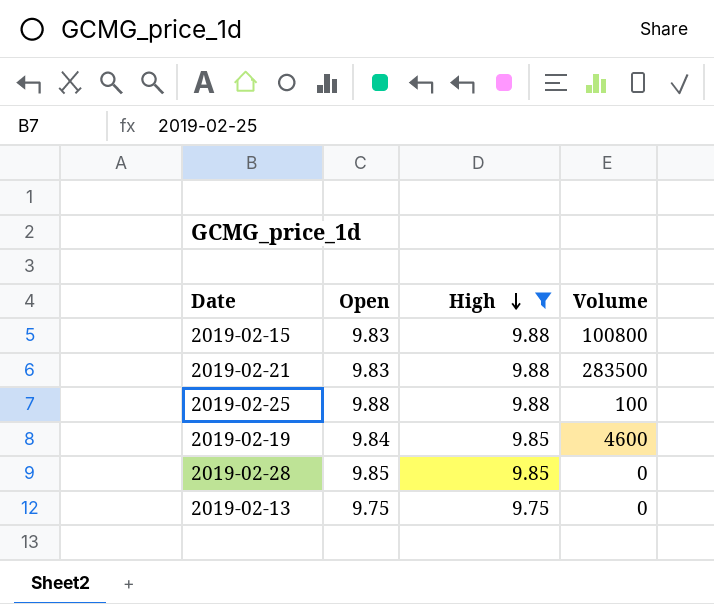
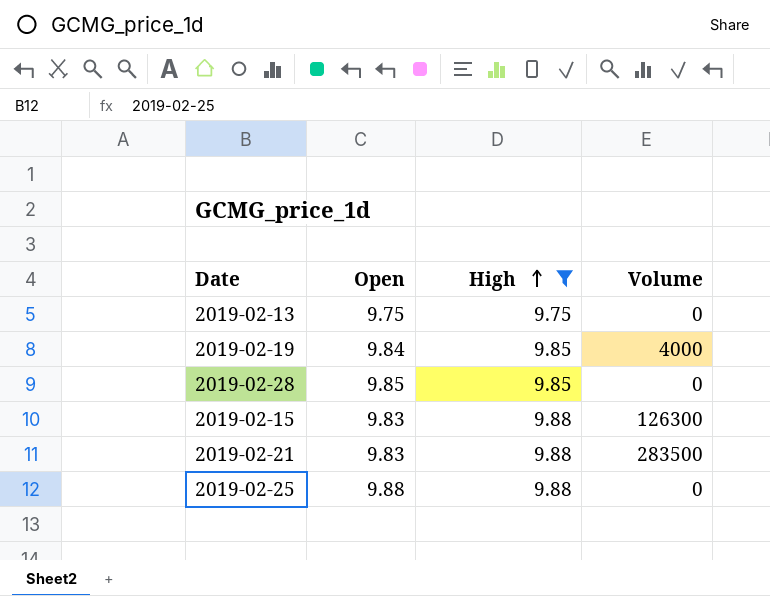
row order: High descending -> High ascending
2019-02-19 | Volume: 4600 -> 4000
2019-02-15 | Volume: 100800 -> 126300
2019-02-25 | Volume: 100 -> 0

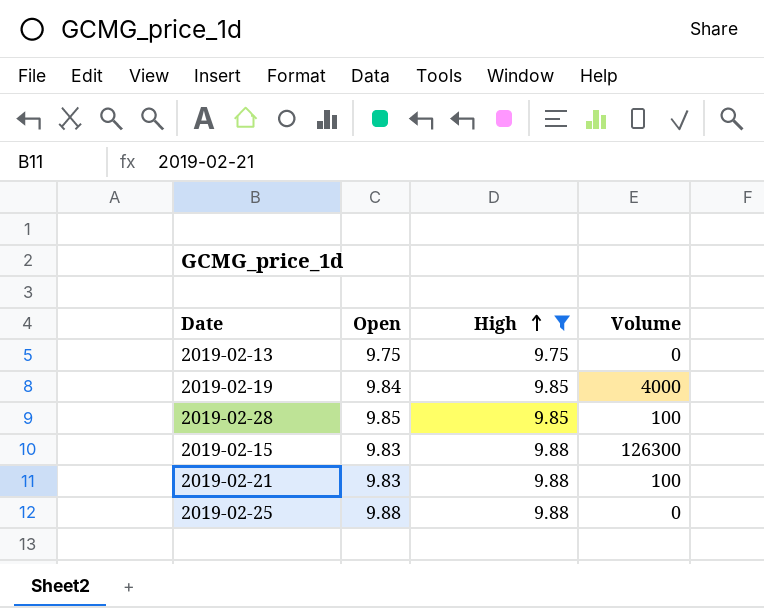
2019-02-28 | Volume: 0 -> 100
2019-02-21 | Volume: 283500 -> 100

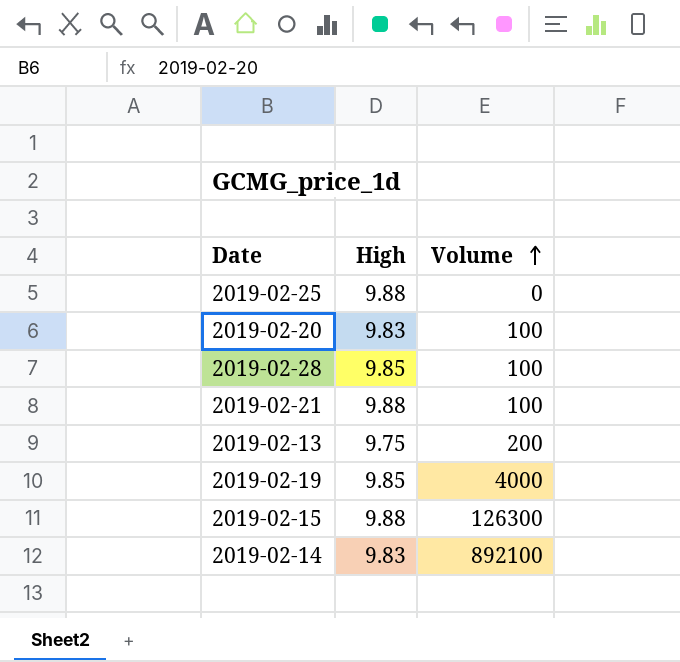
filter: High != 9.83 -> none
row order: High ascending -> Volume ascending
column Open | position: 2 -> none
2019-02-13 | Volume: 0 -> 200

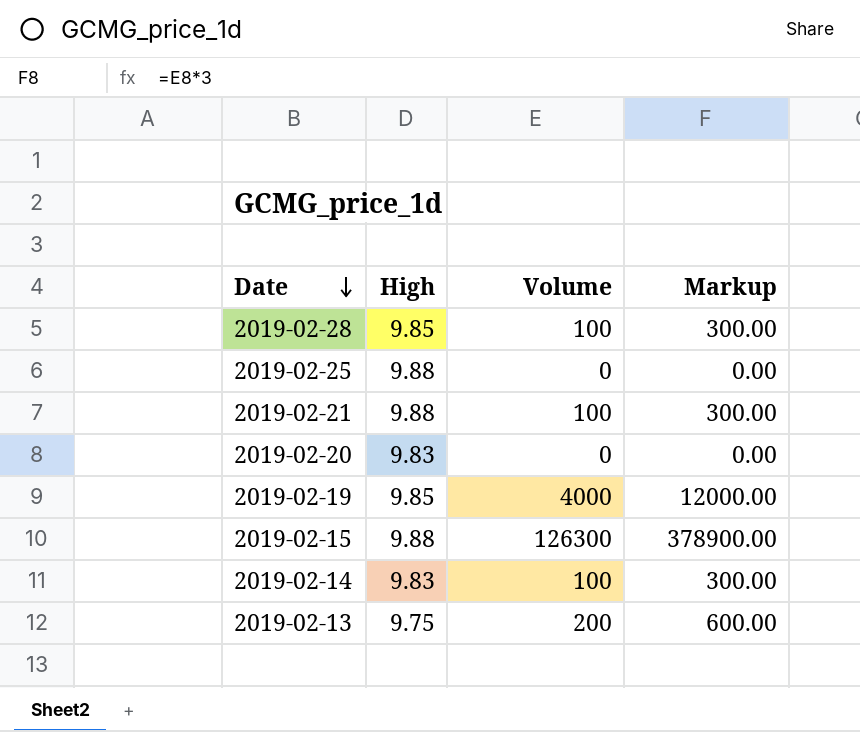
row order: Volume ascending -> Date descending
column Markup | formula: none -> [Volume] * 3
2019-02-20 | Volume: 100 -> 0
2019-02-14 | Volume: 892100 -> 100

